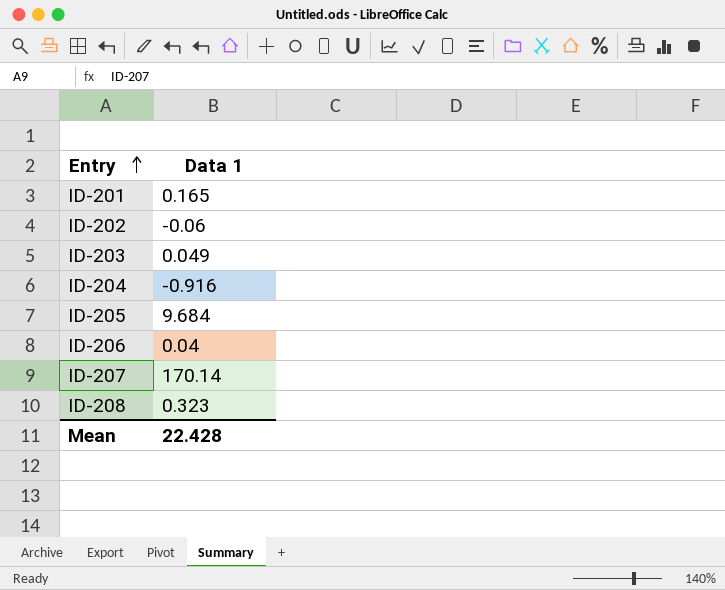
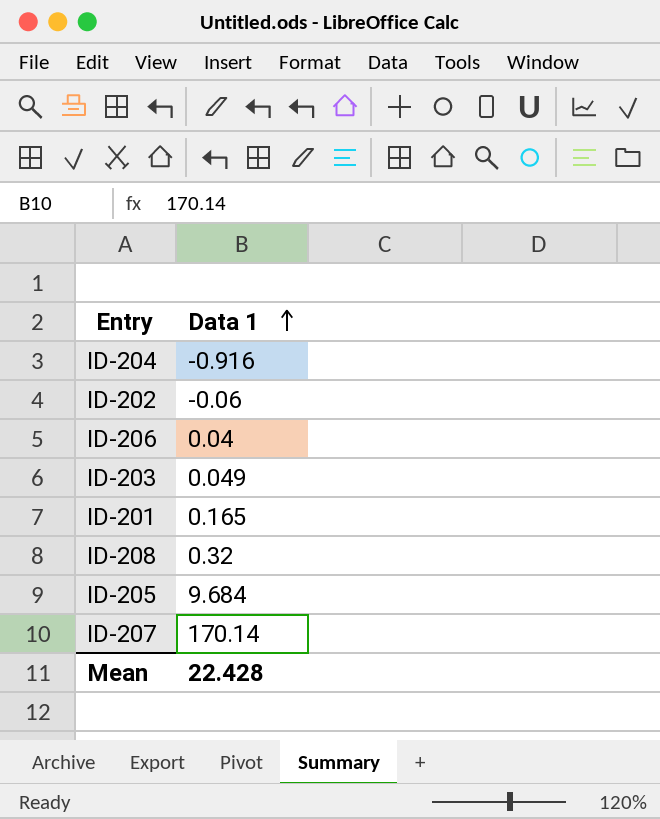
row order: Entry ascending -> Data 1 ascending
ID-208 | Data 1: 0.323 -> 0.32

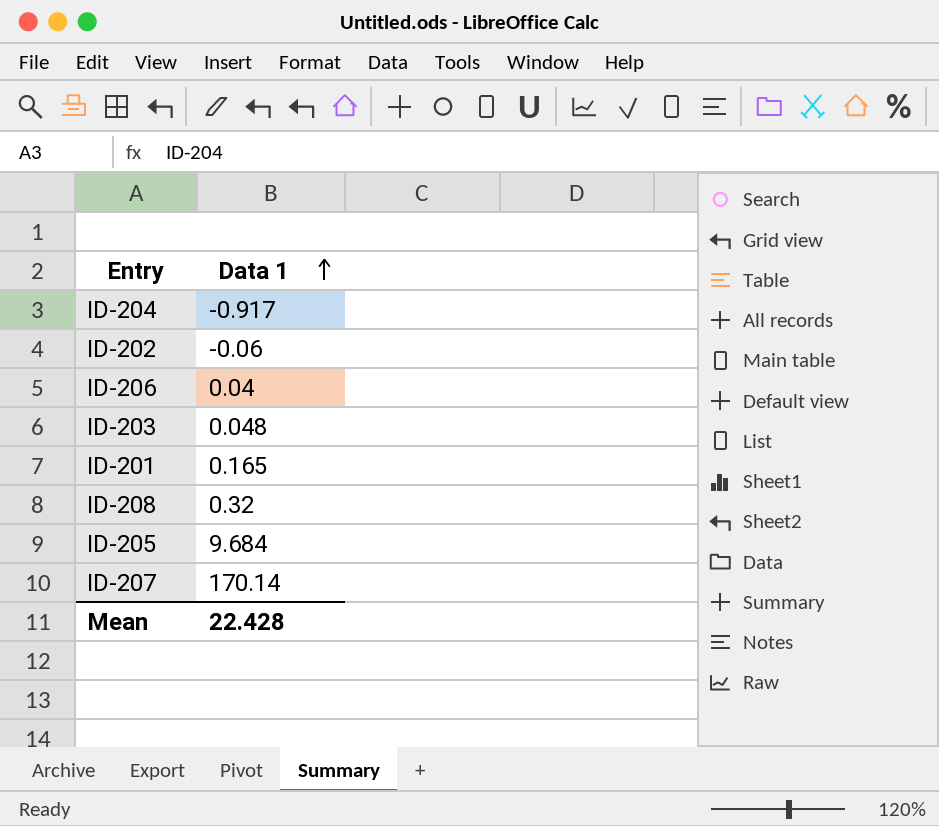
ID-204 | Data 1: -0.916 -> -0.917
ID-203 | Data 1: 0.049 -> 0.048

